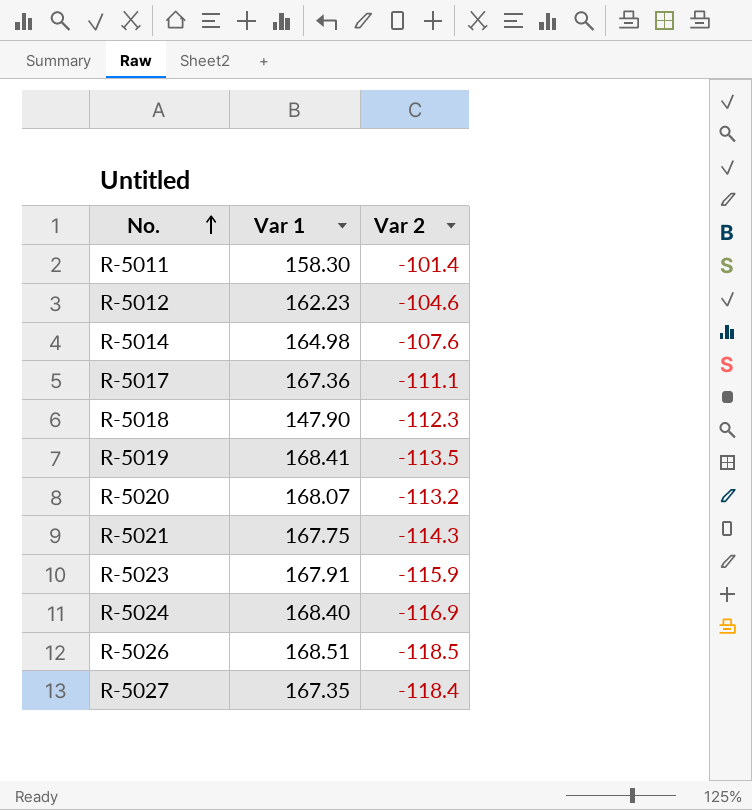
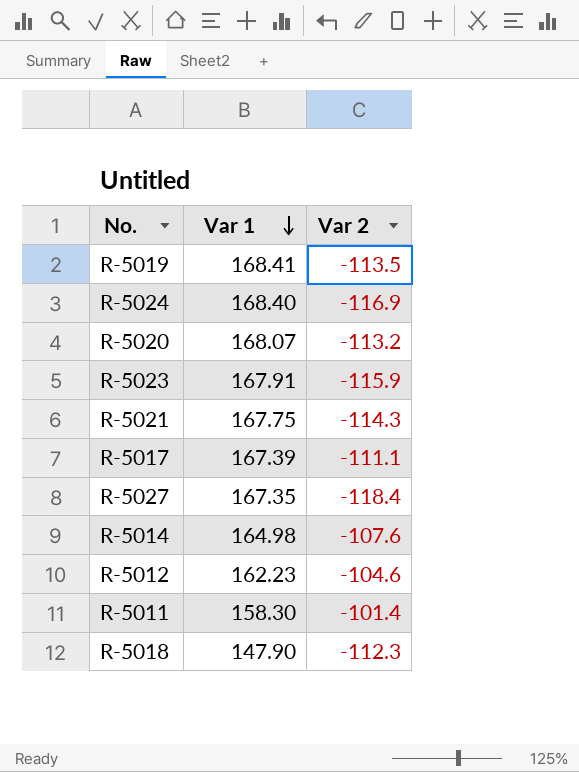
row order: No. ascending -> Var 1 descending
row R-5026: 168.51 | -118.5 -> none
R-5017 | Var 1: 167.36 -> 167.39

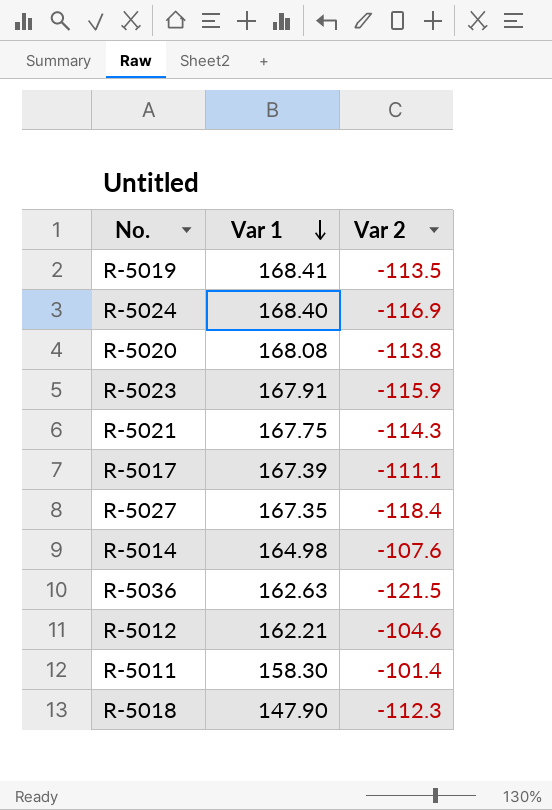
R-5020 | Var 1: 168.07 -> 168.08
R-5020 | Var 2: -113.2 -> -113.8
row R-5036: none -> 162.63 | -121.5
R-5012 | Var 1: 162.23 -> 162.21

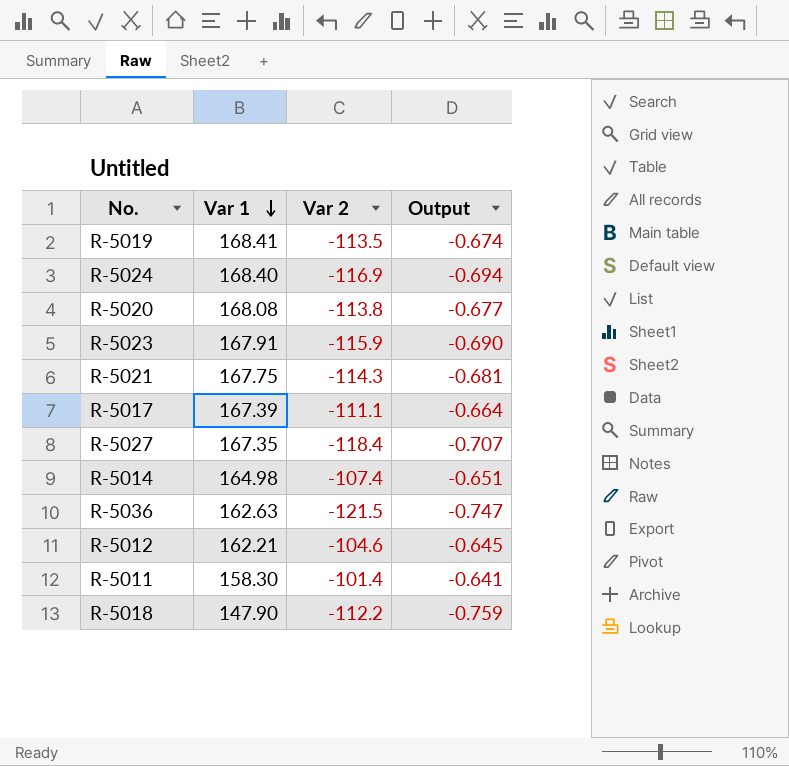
column Output | formula: none -> [Var 2] / [Var 1]
R-5014 | Var 2: -107.6 -> -107.4
R-5018 | Var 2: -112.3 -> -112.2

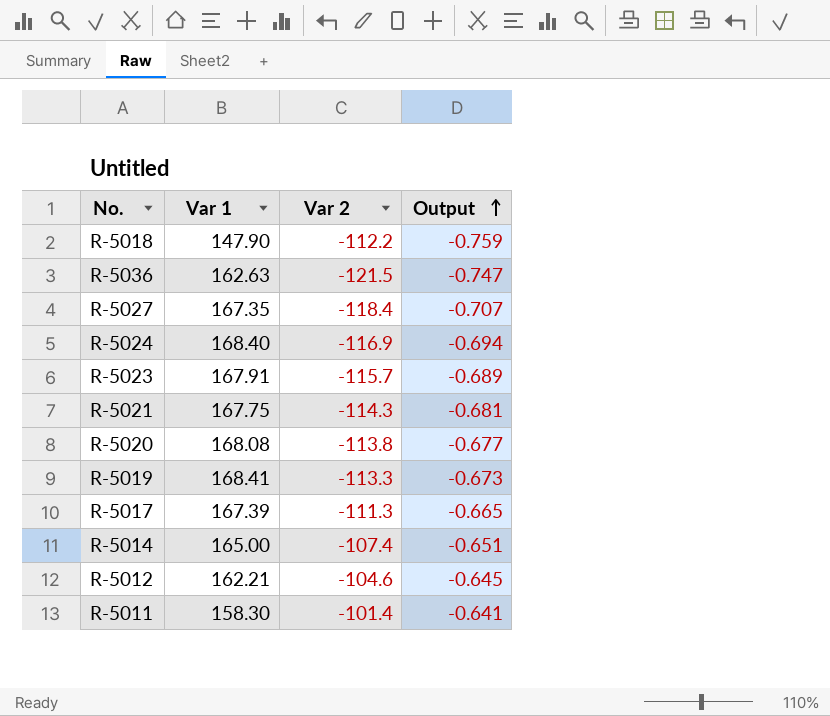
row order: Var 1 descending -> Output ascending
R-5023 | Var 2: -115.9 -> -115.7
R-5023 | Output: -0.690 -> -0.689
R-5019 | Var 2: -113.5 -> -113.3
R-5019 | Output: -0.674 -> -0.673
R-5017 | Var 2: -111.1 -> -111.3
R-5017 | Output: -0.664 -> -0.665
R-5014 | Var 1: 164.98 -> 165.00

